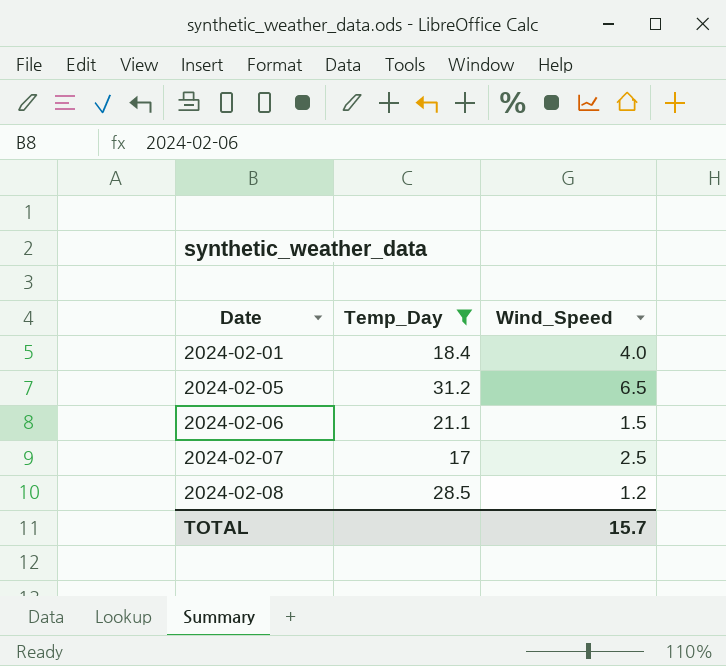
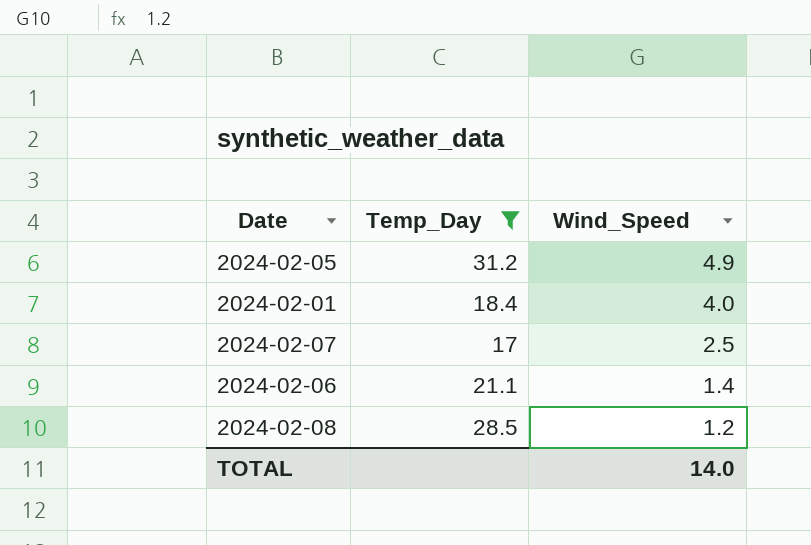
row order: Date ascending -> Wind_Speed descending
2024-02-05 | Wind_Speed: 6.5 -> 4.9
2024-02-06 | Wind_Speed: 1.5 -> 1.4
TOTAL | Wind_Speed: 15.7 -> 14.0

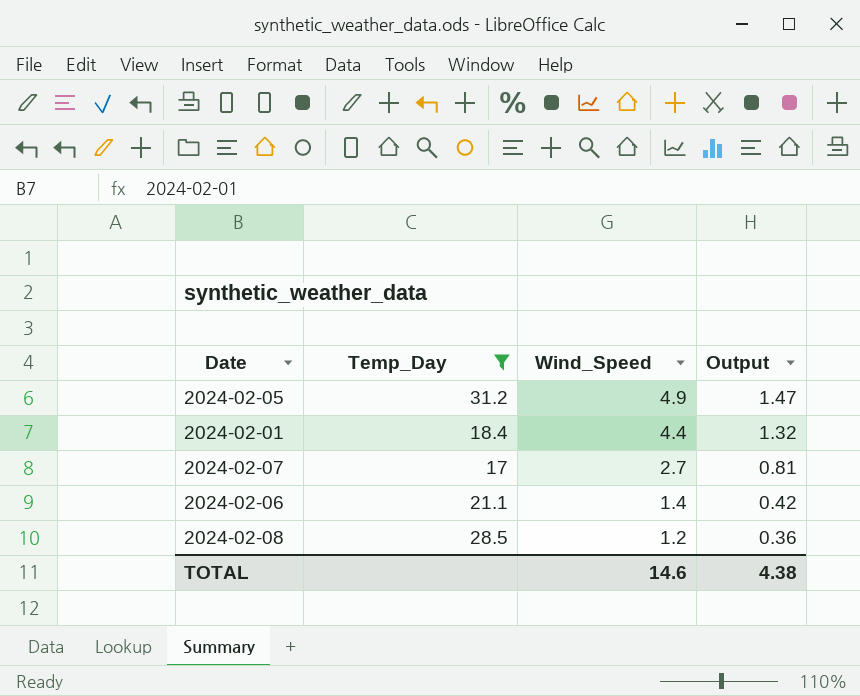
column Output | formula: none -> [Wind_Speed] * 0.3
2024-02-01 | Wind_Speed: 4.0 -> 4.4
2024-02-07 | Wind_Speed: 2.5 -> 2.7
TOTAL | Wind_Speed: 14.0 -> 14.6

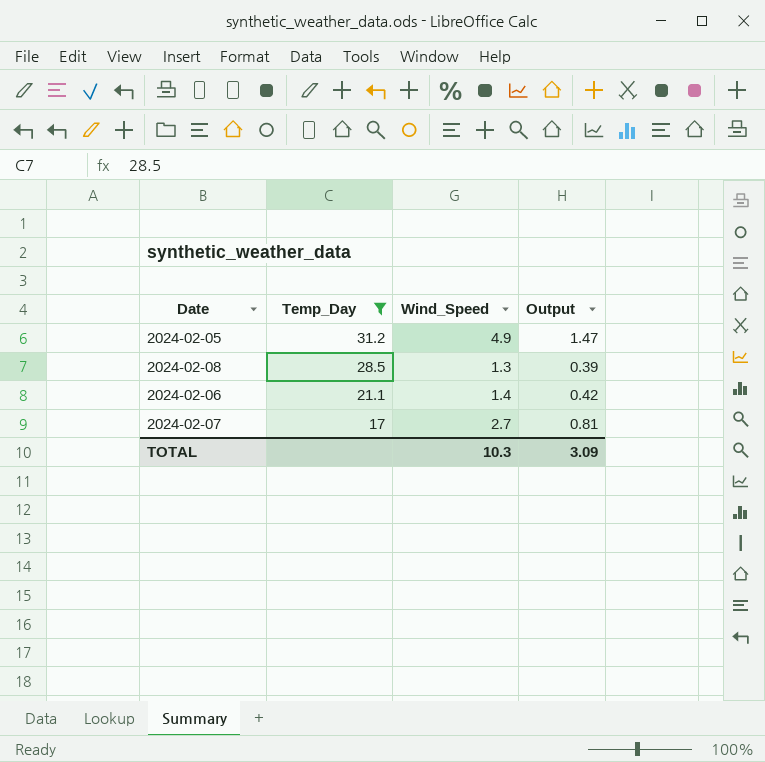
row order: Wind_Speed descending -> Temp_Day descending
row 2024-02-01: 18.4 | 4.4 | 1.32 -> none
2024-02-08 | Wind_Speed: 1.2 -> 1.3
2024-02-08 | Output: 0.36 -> 0.39
TOTAL | Wind_Speed: 14.6 -> 10.3
TOTAL | Output: 4.38 -> 3.09

